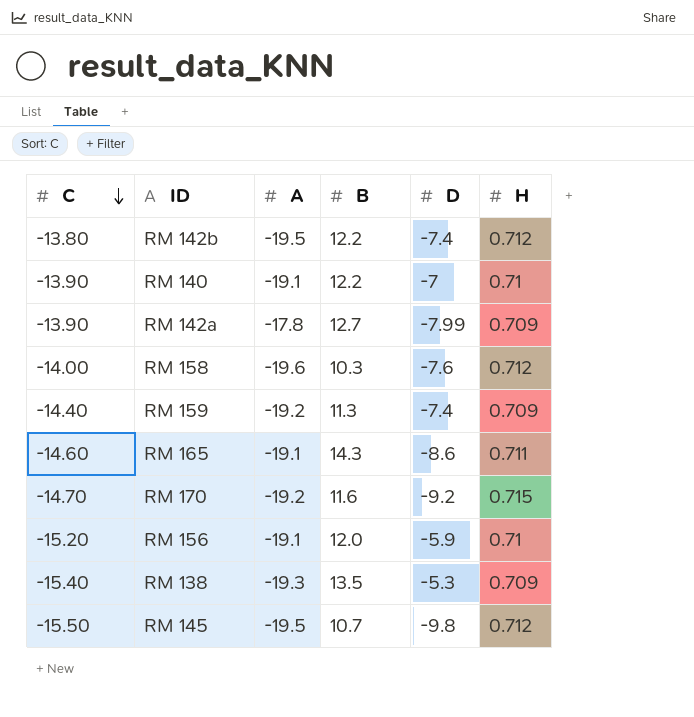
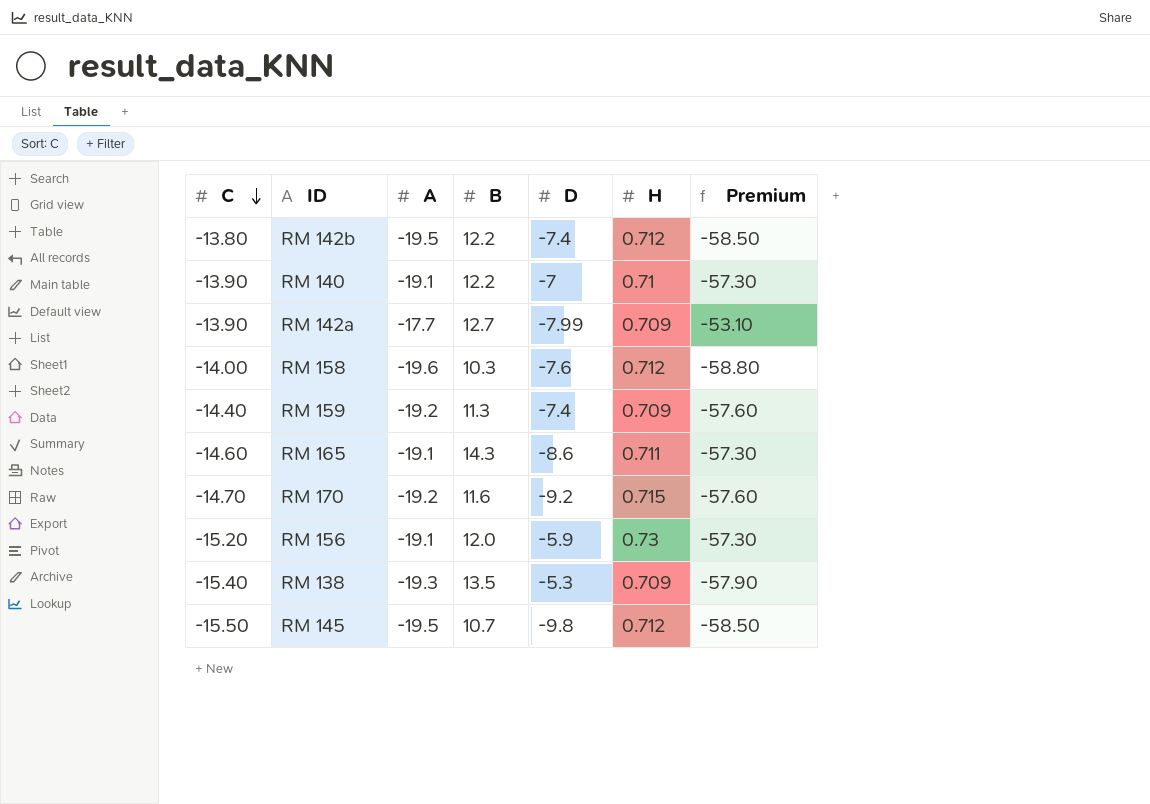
column Premium | formula: none -> [A] * 3
RM 142a | A: -17.8 -> -17.7
RM 156 | H: 0.71 -> 0.73

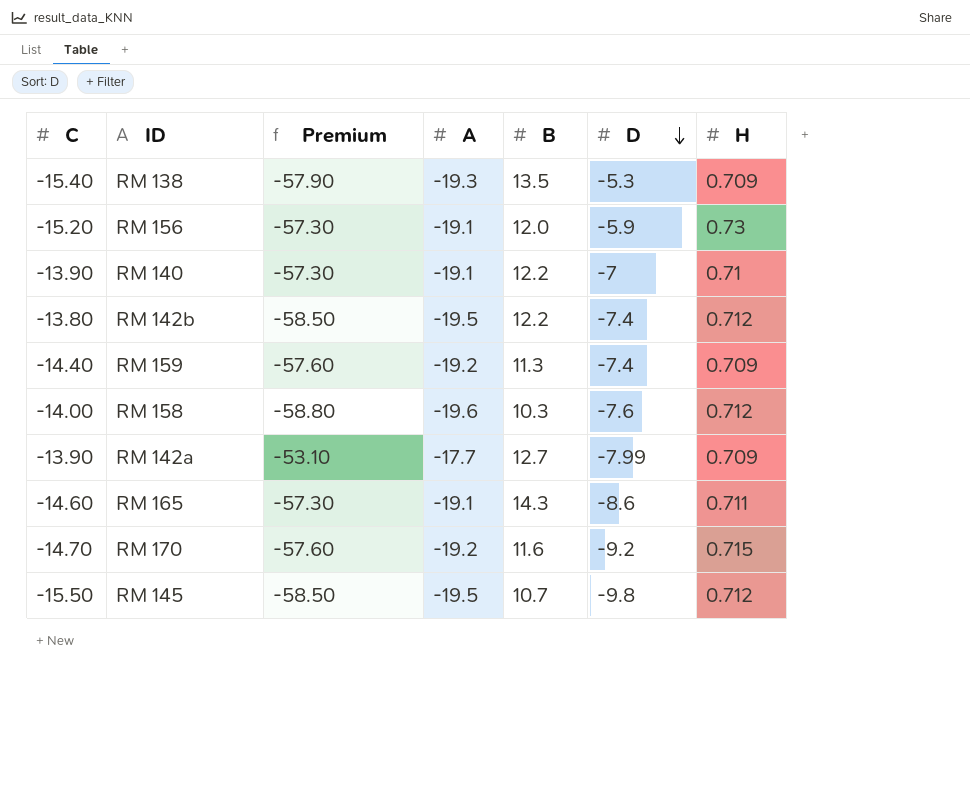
row order: C descending -> D descending
column Premium | position: 7 -> 3

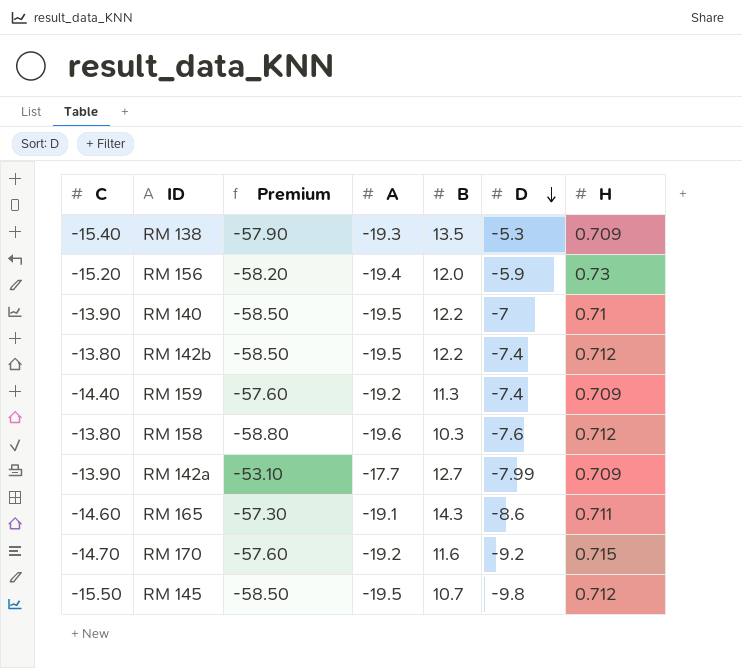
RM 156 | Premium: -57.30 -> -58.20
RM 156 | A: -19.1 -> -19.4
RM 140 | Premium: -57.30 -> -58.50
RM 140 | A: -19.1 -> -19.5
RM 158 | C: -14.00 -> -13.80

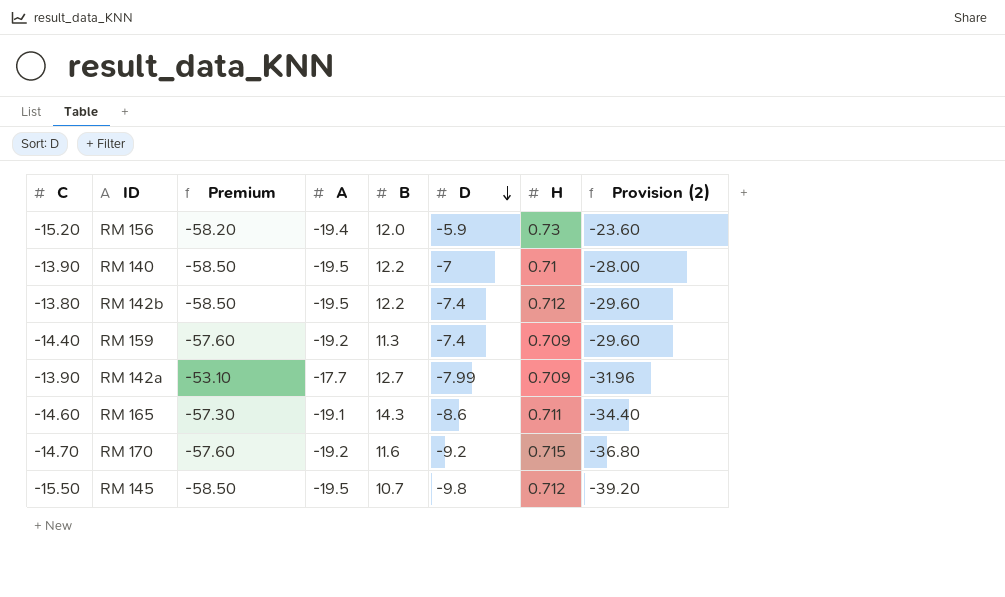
column Provision (2) | formula: none -> [D] * 4
row RM 138: -15.40 | -57.90 | -19.3 | 13.5 | -5.3 | 0.709 -> none
row RM 158: -13.80 | -58.80 | -19.6 | 10.3 | -7.6 | 0.712 -> none

